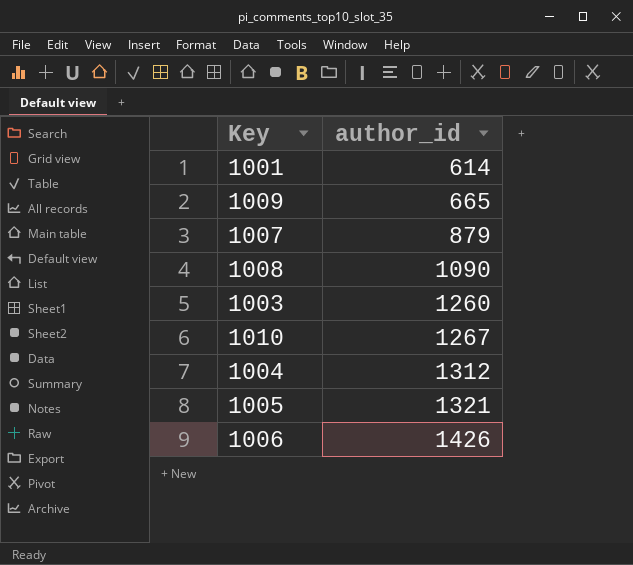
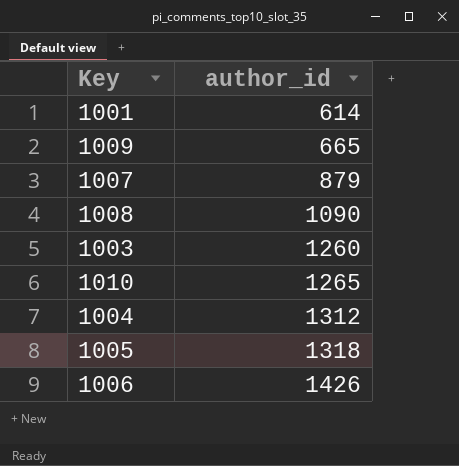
1010 | author_id: 1267 -> 1265
1005 | author_id: 1321 -> 1318

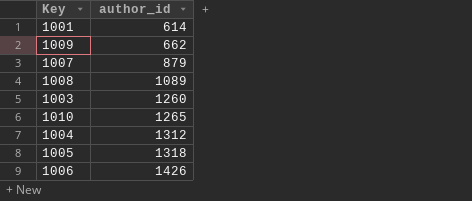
1009 | author_id: 665 -> 662
1008 | author_id: 1090 -> 1089

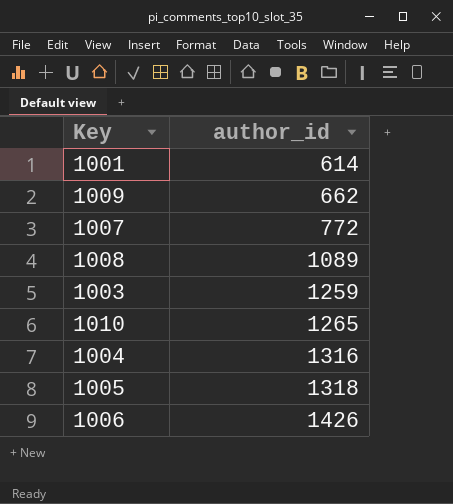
1007 | author_id: 879 -> 772
1003 | author_id: 1260 -> 1259
1004 | author_id: 1312 -> 1316

